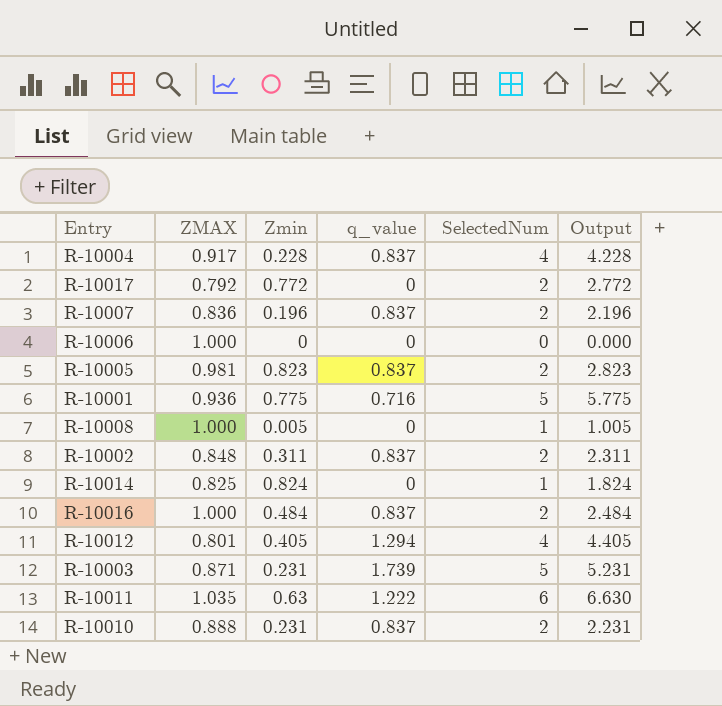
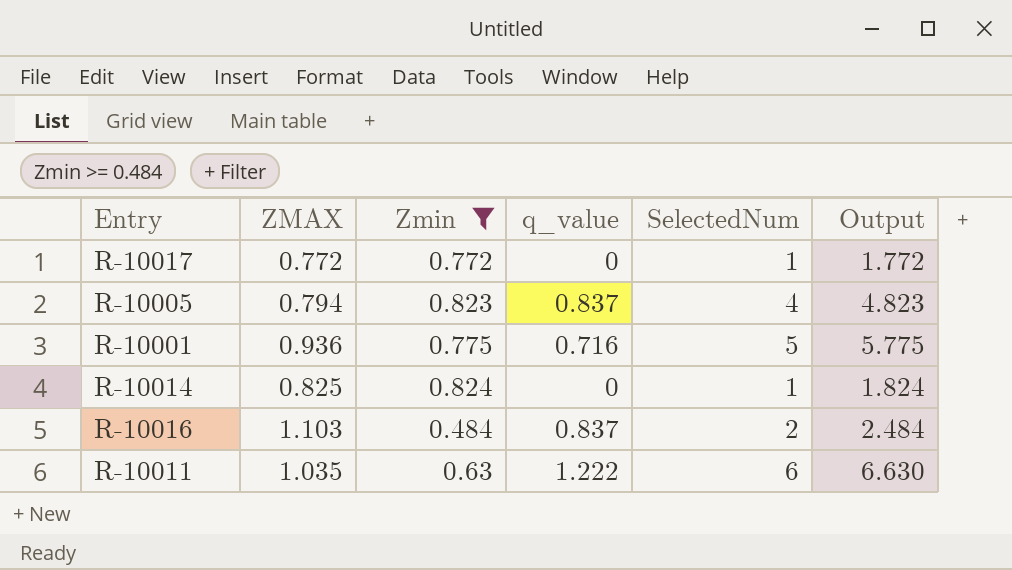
filter: none -> Zmin >= 0.484
R-10017 | ZMAX: 0.792 -> 0.772
R-10017 | SelectedNum: 2 -> 1
R-10017 | Output: 2.772 -> 1.772
R-10005 | ZMAX: 0.981 -> 0.794
R-10005 | SelectedNum: 2 -> 4
R-10005 | Output: 2.823 -> 4.823
R-10016 | ZMAX: 1.000 -> 1.103

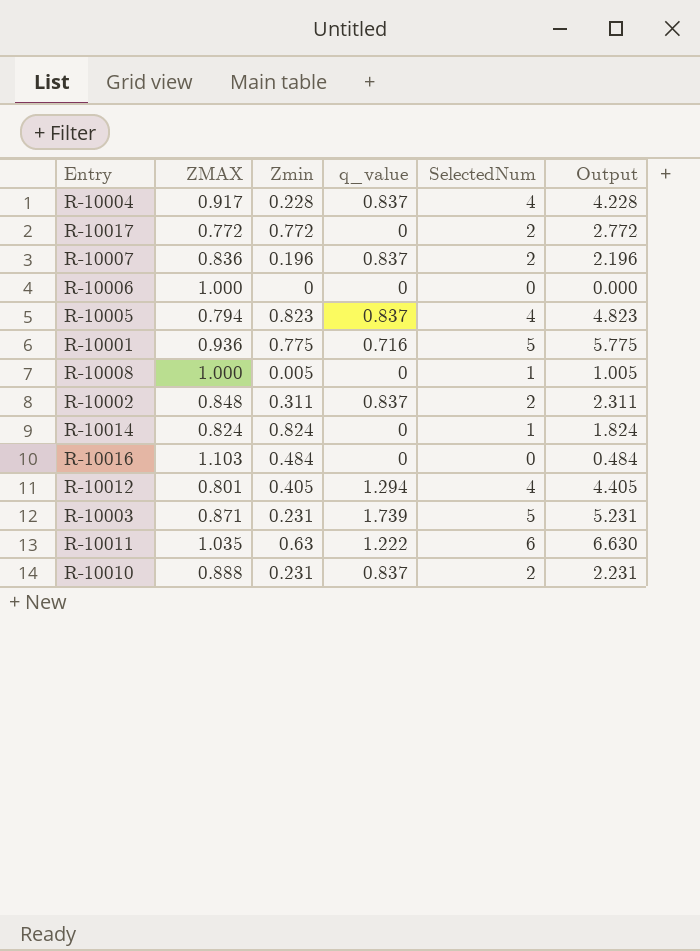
filter: Zmin >= 0.484 -> none
R-10017 | SelectedNum: 1 -> 2
R-10017 | Output: 1.772 -> 2.772
R-10014 | ZMAX: 0.825 -> 0.824
R-10016 | q_value: 0.837 -> 0
R-10016 | SelectedNum: 2 -> 0
R-10016 | Output: 2.484 -> 0.484

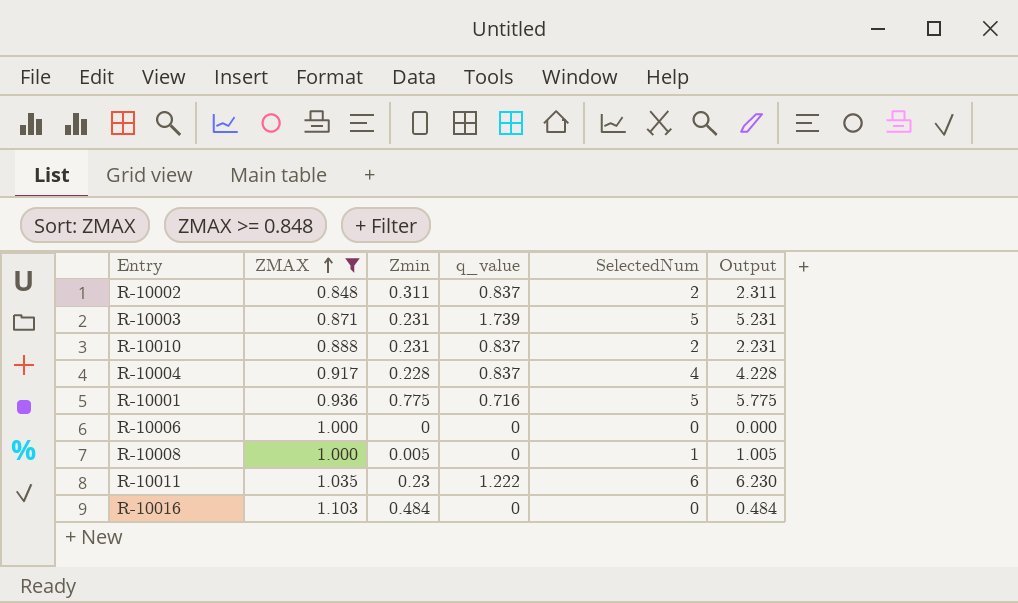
filter: none -> ZMAX >= 0.848
row order: none -> ZMAX ascending
R-10011 | Zmin: 0.63 -> 0.23
R-10011 | Output: 6.630 -> 6.230

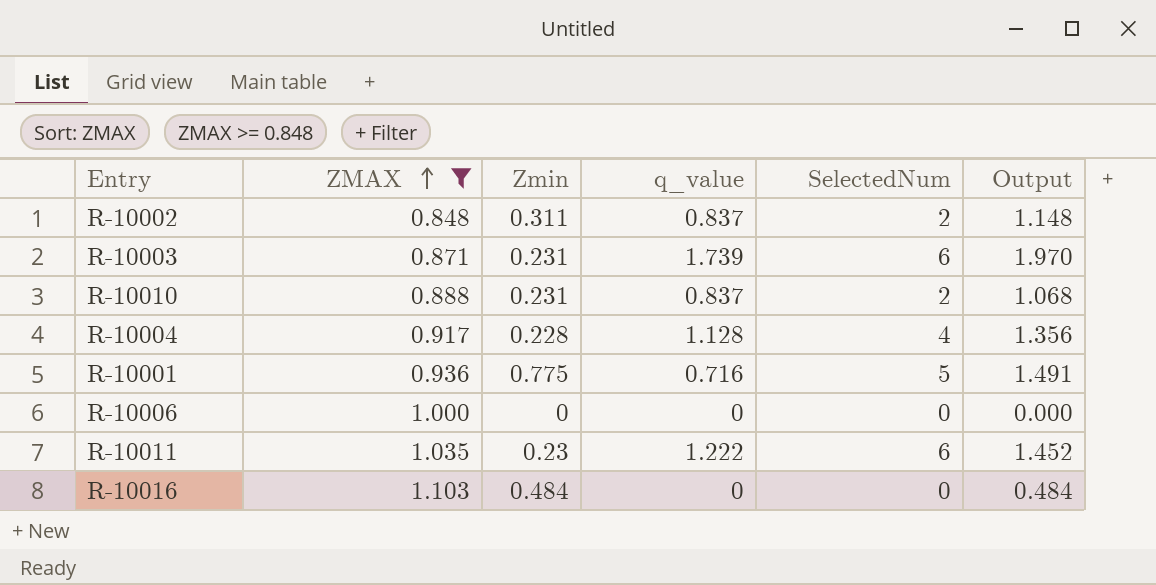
column Output | formula: [Zmin] + [SelectedNum] -> [Zmin] + [q_value]
row R-10008: 1.000 | 0.005 | 0 | 1 | 1.005 -> none
R-10003 | SelectedNum: 5 -> 6
R-10004 | q_value: 0.837 -> 1.128

